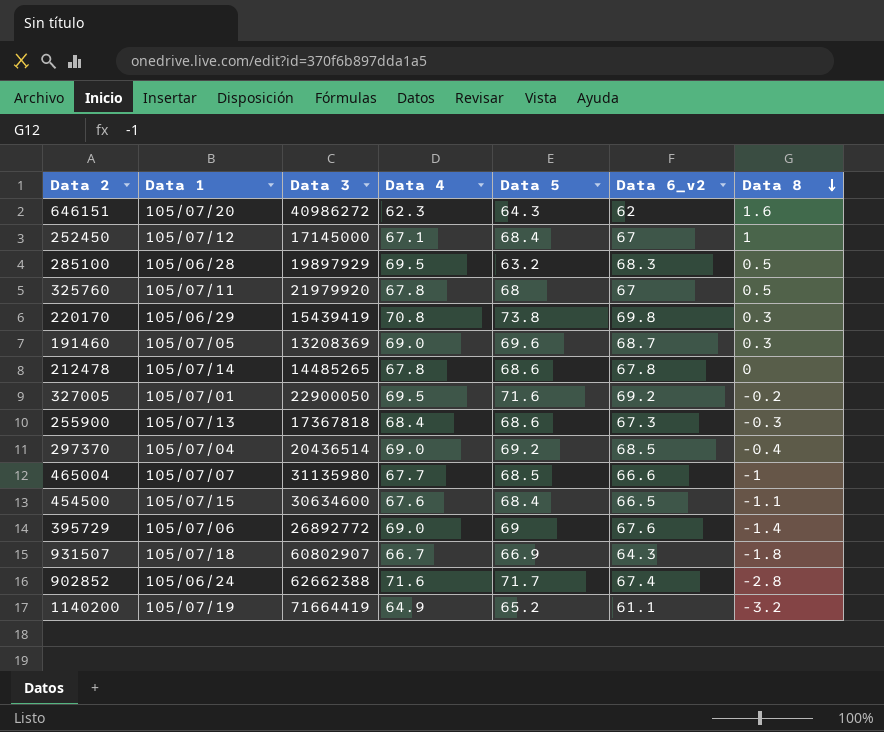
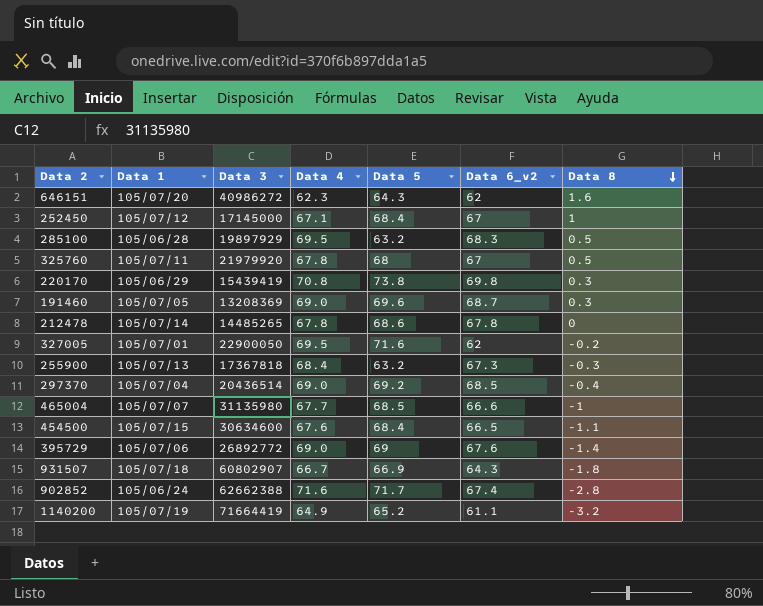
327005 | Data 6_v2: 69.2 -> 62
255900 | Data 5: 68.6 -> 63.2

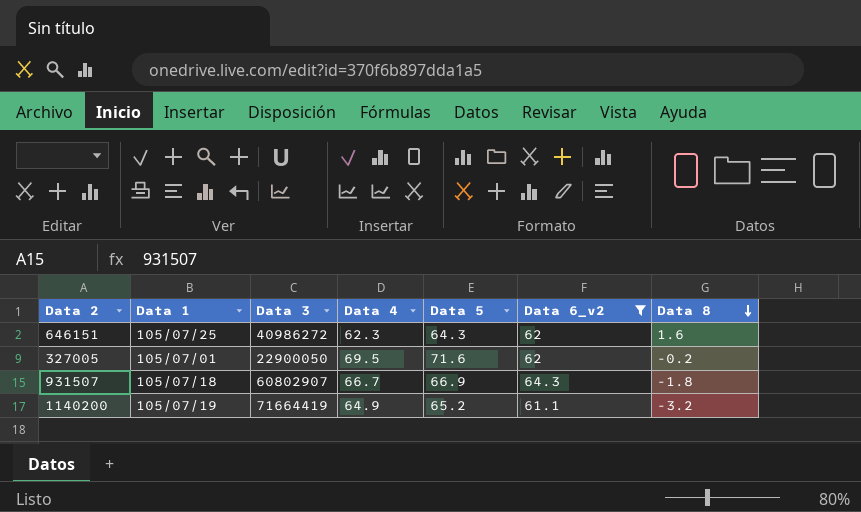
filter: none -> Data 6_v2 <= 64.3
646151 | Data 1: 105/07/20 -> 105/07/25

